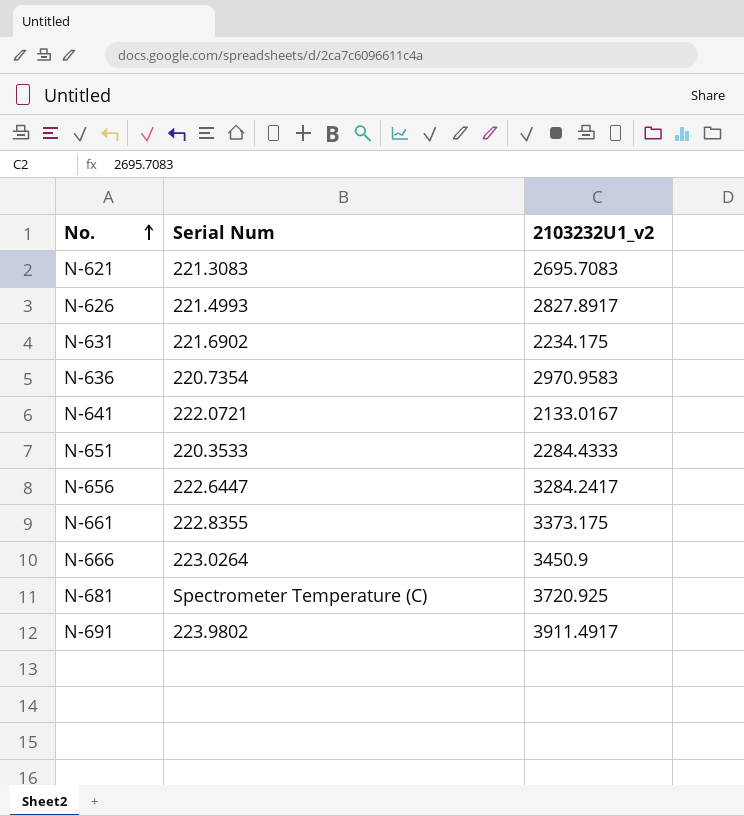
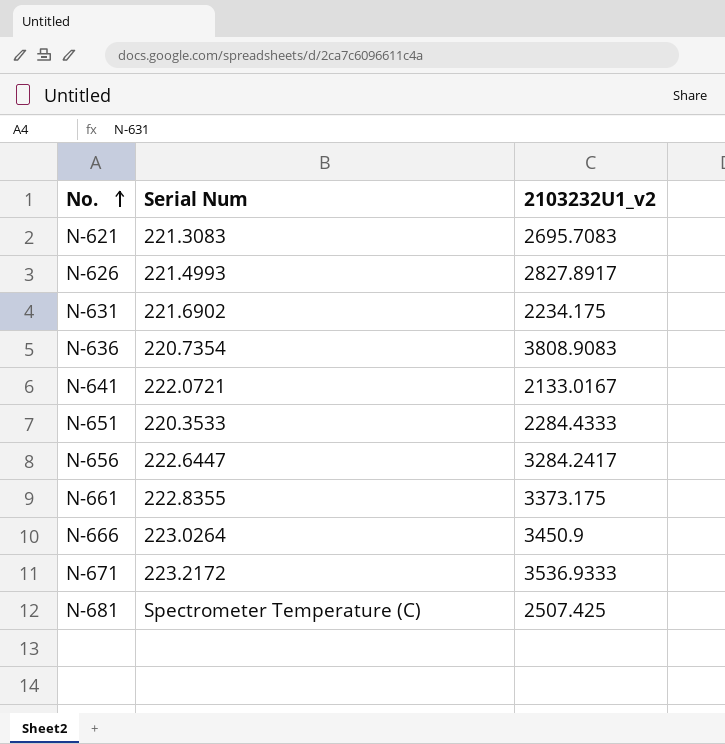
row N-691: 223.9802 | 3911.4917 -> none
N-636 | 2103232U1_v2: 2970.9583 -> 3808.9083
row N-671: none -> 223.2172 | 3536.9333
N-681 | 2103232U1_v2: 3720.925 -> 2507.425

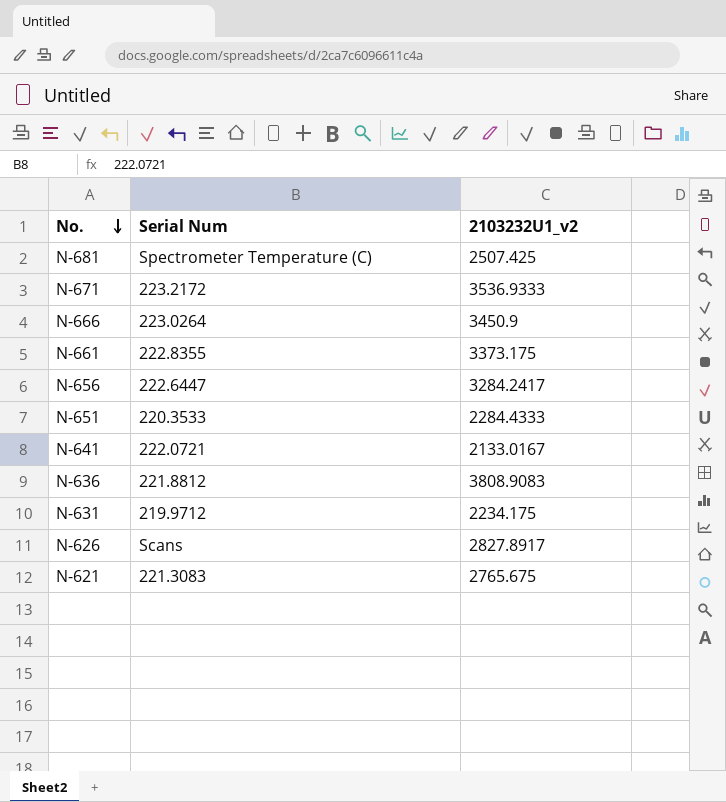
row order: No. ascending -> No. descending
N-636 | Serial Num: 220.7354 -> 221.8812
N-631 | Serial Num: 221.6902 -> 219.9712
N-626 | Serial Num: 221.4993 -> Scans
N-621 | 2103232U1_v2: 2695.7083 -> 2765.675

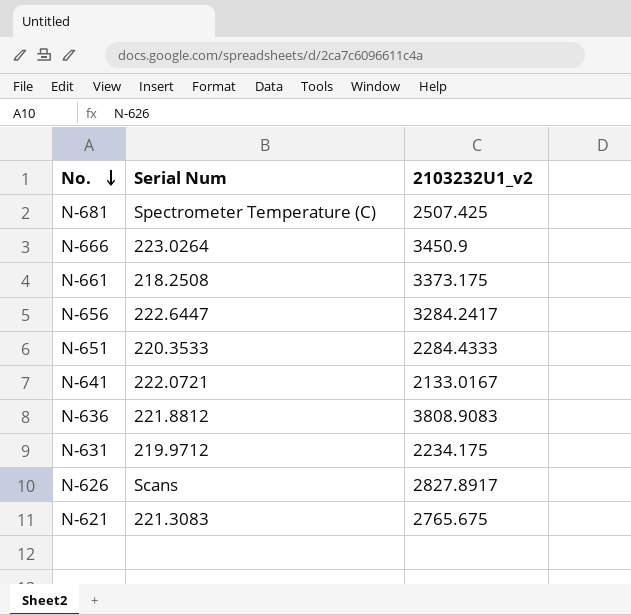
row N-671: 223.2172 | 3536.9333 -> none
N-661 | Serial Num: 222.8355 -> 218.2508

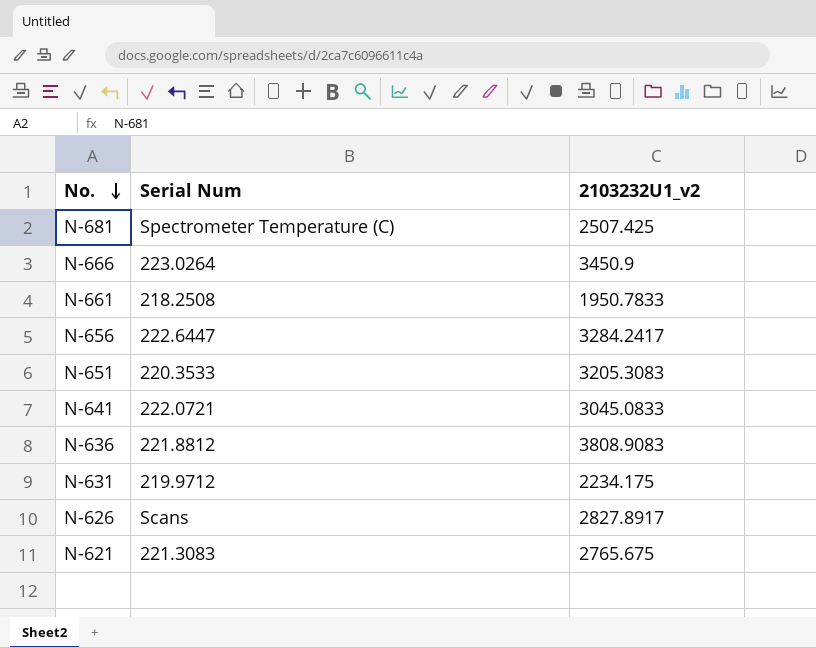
N-661 | 2103232U1_v2: 3373.175 -> 1950.7833
N-651 | 2103232U1_v2: 2284.4333 -> 3205.3083
N-641 | 2103232U1_v2: 2133.0167 -> 3045.0833

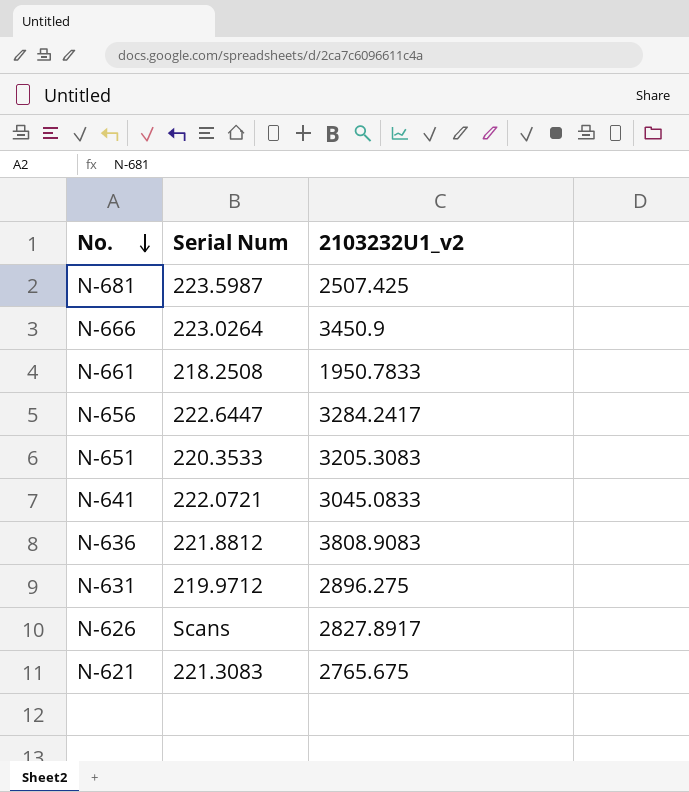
N-681 | Serial Num: Spectrometer Temperature (C) -> 223.5987
N-631 | 2103232U1_v2: 2234.175 -> 2896.275

